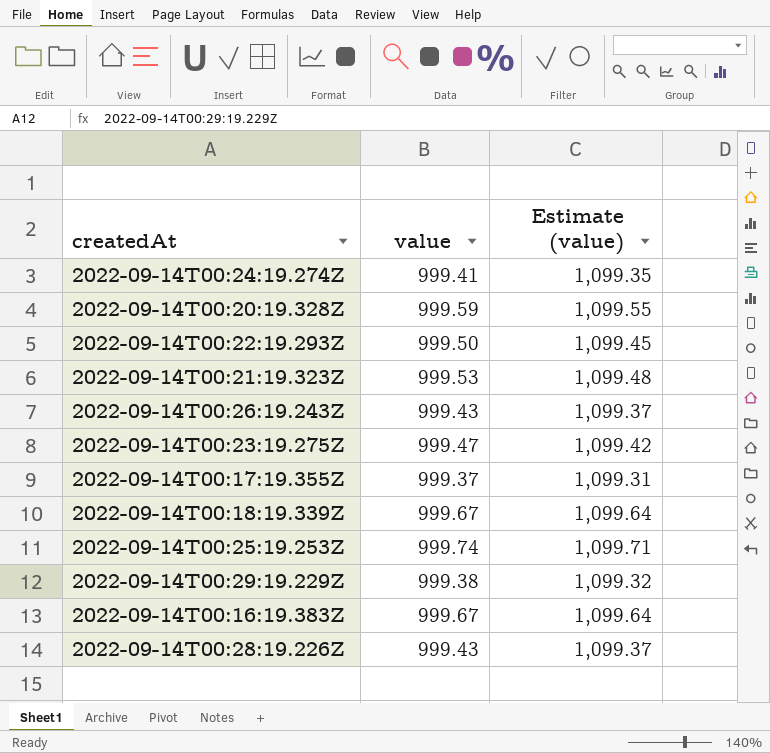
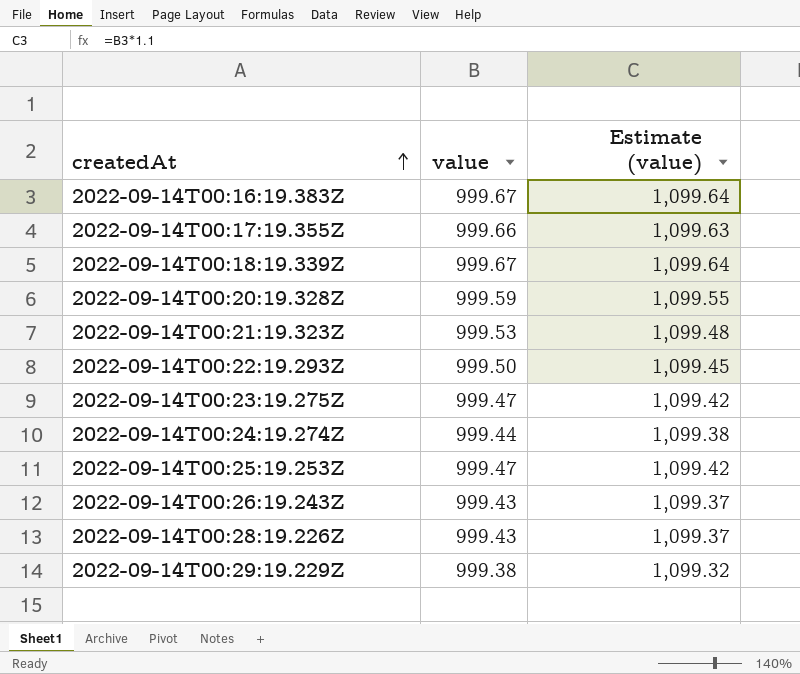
row order: none -> createdAt ascending
2022-09-14T00:17:19.355Z | value: 999.37 -> 999.66
2022-09-14T00:17:19.355Z | Estimate (value): 1,099.31 -> 1,099.63
2022-09-14T00:24:19.274Z | value: 999.41 -> 999.44
2022-09-14T00:24:19.274Z | Estimate (value): 1,099.35 -> 1,099.38
2022-09-14T00:25:19.253Z | value: 999.74 -> 999.47
2022-09-14T00:25:19.253Z | Estimate (value): 1,099.71 -> 1,099.42

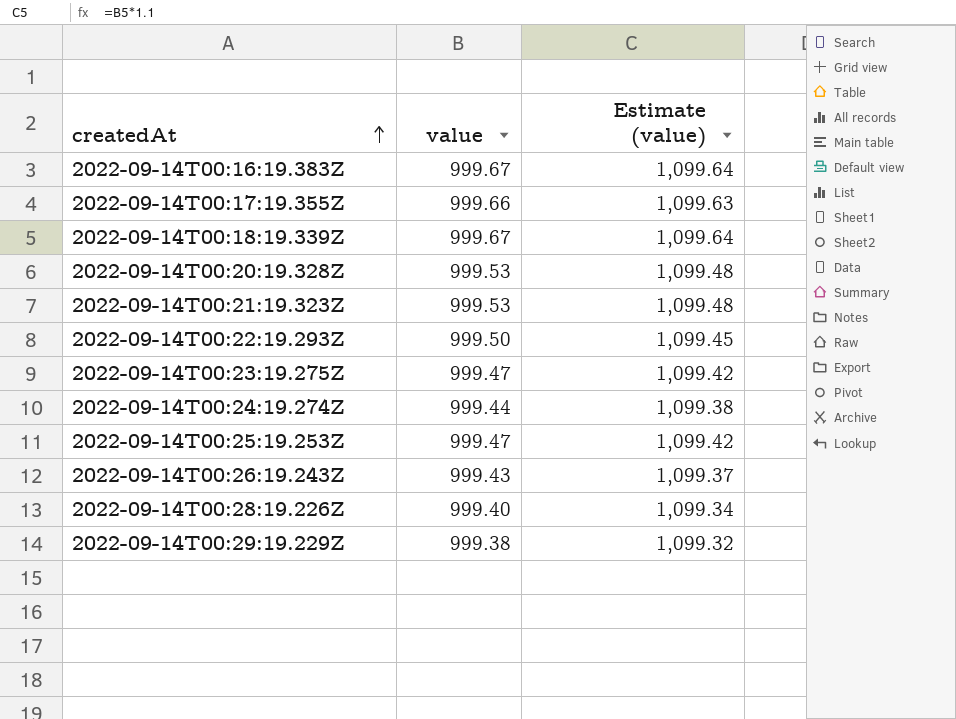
2022-09-14T00:20:19.328Z | value: 999.59 -> 999.53
2022-09-14T00:20:19.328Z | Estimate (value): 1,099.55 -> 1,099.48
2022-09-14T00:28:19.226Z | value: 999.43 -> 999.40
2022-09-14T00:28:19.226Z | Estimate (value): 1,099.37 -> 1,099.34

